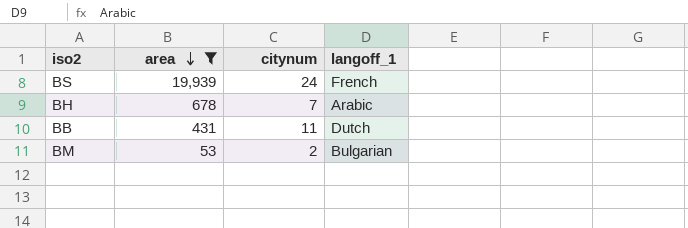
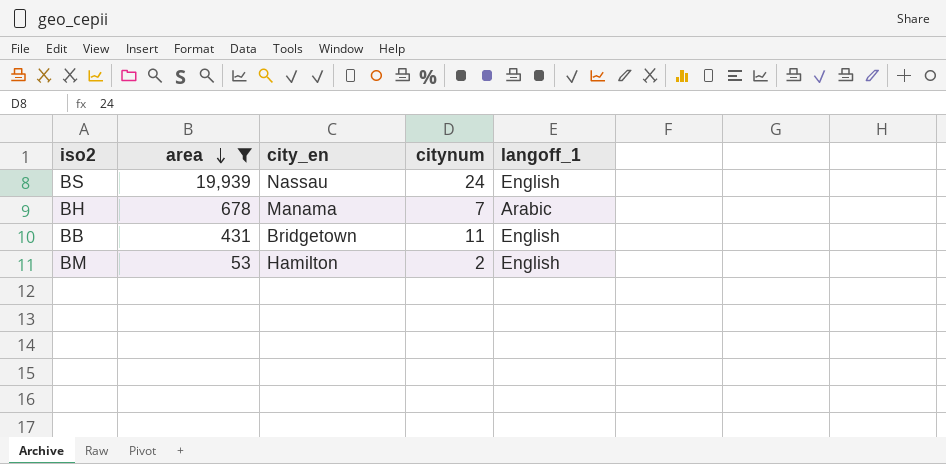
column city_en | position: none -> 3
BS | langoff_1: French -> English
BB | langoff_1: Dutch -> English
BM | langoff_1: Bulgarian -> English

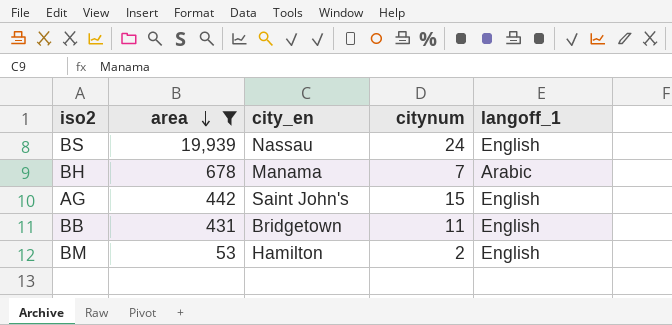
row AG: none -> 442 | Saint John's | 15 | English

